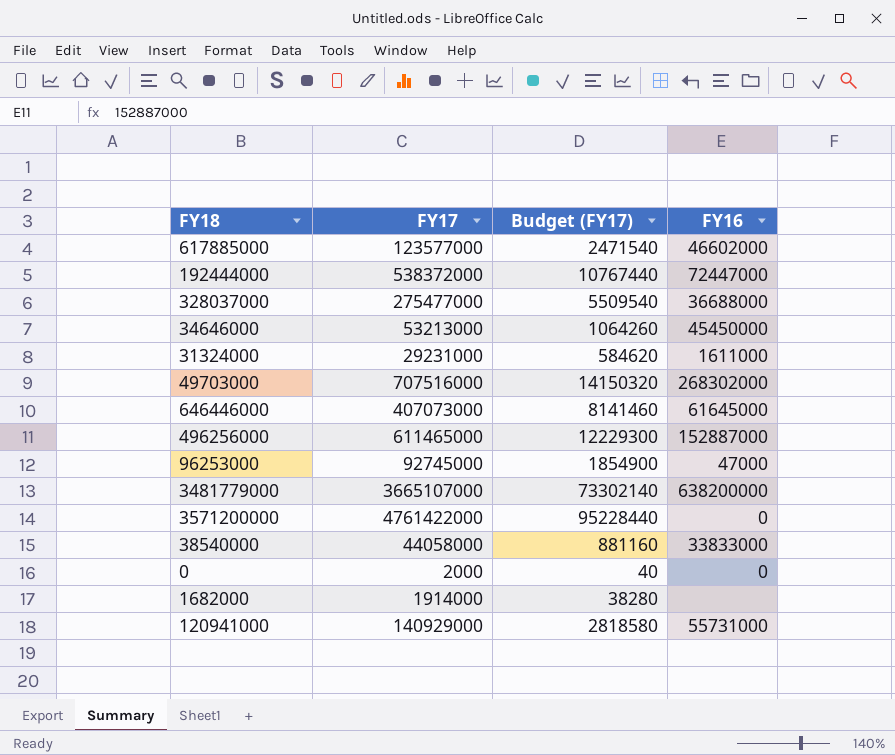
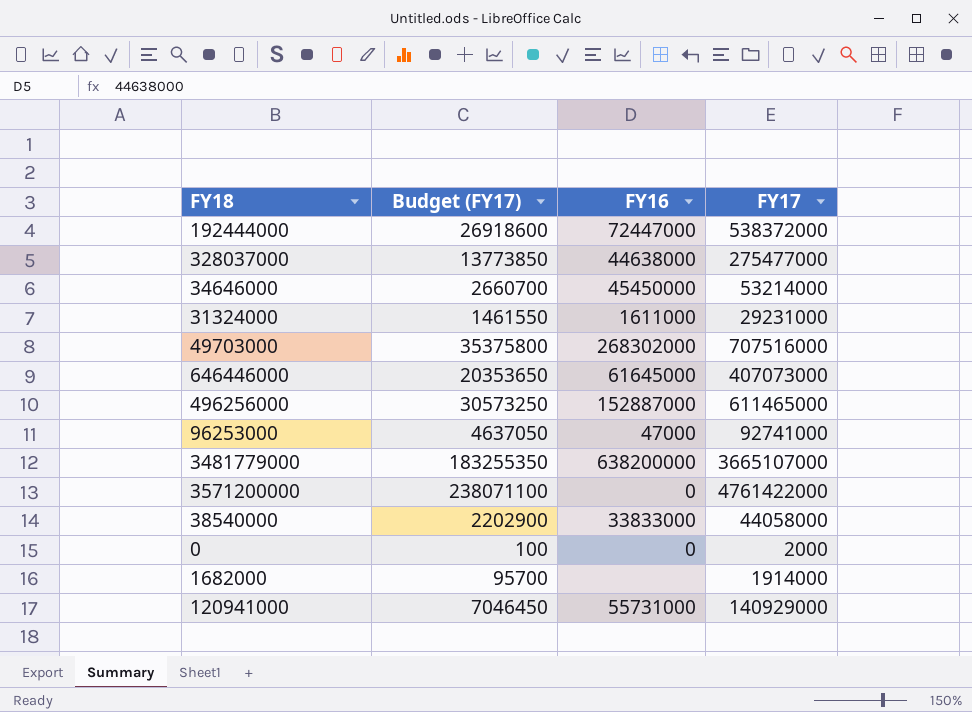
column Budget (FY17) | formula: [FY17] * 0.02 -> [FY17] * 0.05
column FY17 | position: 2 -> 4
row 617885000: 123577000 | 2471540 | 46602000 -> none
328037000 | FY16: 36688000 -> 44638000
34646000 | FY17: 53213000 -> 53214000
96253000 | FY17: 92745000 -> 92741000

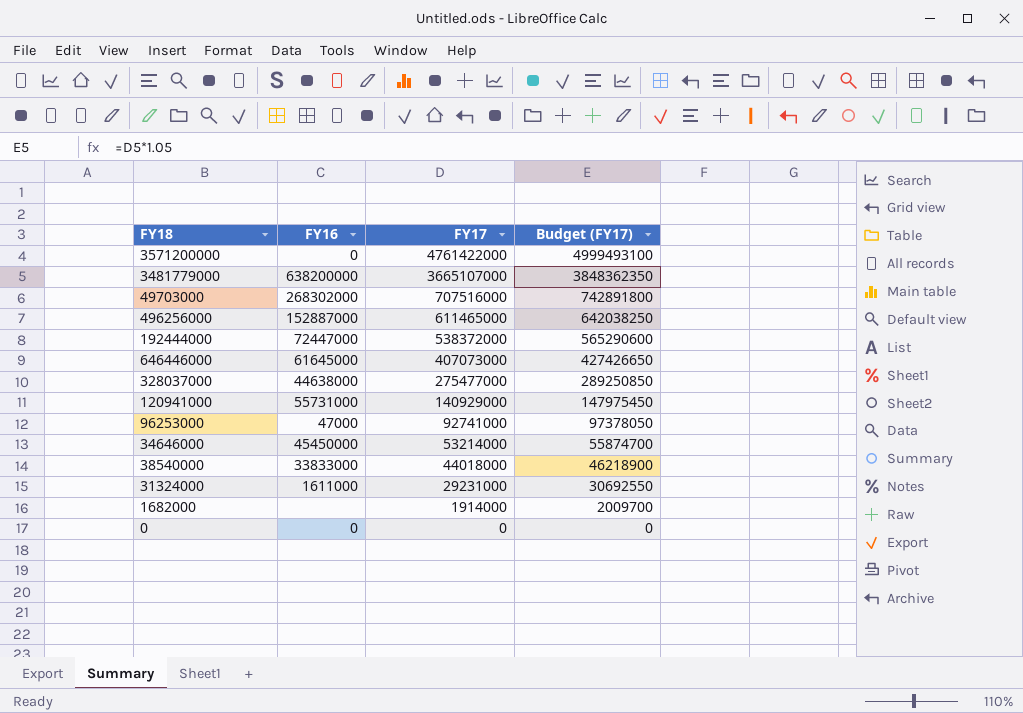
row order: none -> FY17 descending
column Budget (FY17) | formula: [FY17] * 0.05 -> [FY17] * 1.05
column Budget (FY17) | position: 2 -> 4
38540000 | FY17: 44058000 -> 44018000
0 | FY17: 2000 -> 0

